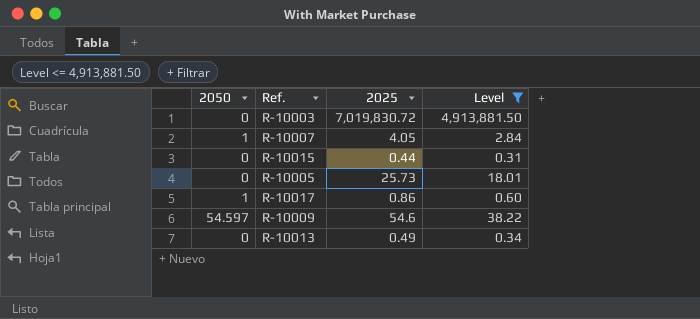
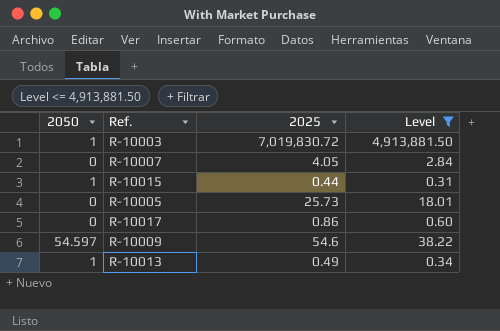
R-10003 | 2050: 0 -> 1
R-10007 | 2050: 1 -> 0
R-10015 | 2050: 0 -> 1
R-10017 | 2050: 1 -> 0
R-10013 | 2050: 0 -> 1

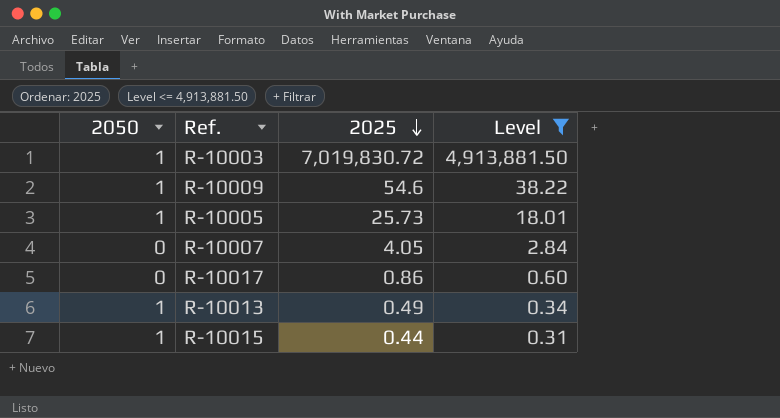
row order: none -> 2025 descending
R-10009 | 2050: 54.597 -> 1
R-10005 | 2050: 0 -> 1

